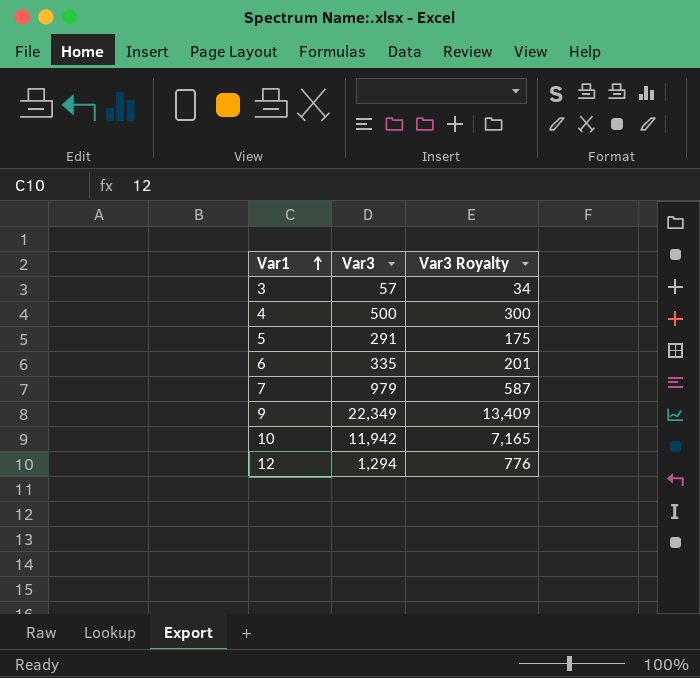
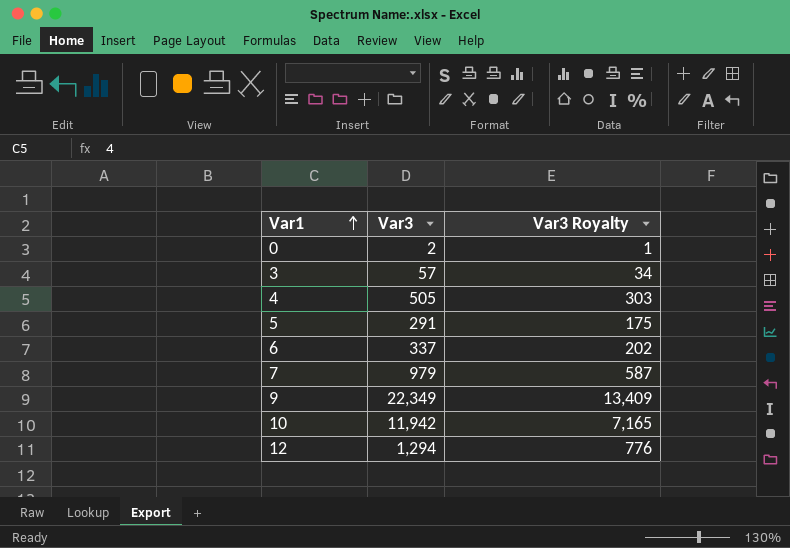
row 0: none -> 2 | 1
4 | Var3: 500 -> 505
4 | Var3 Royalty: 300 -> 303
6 | Var3: 335 -> 337
6 | Var3 Royalty: 201 -> 202

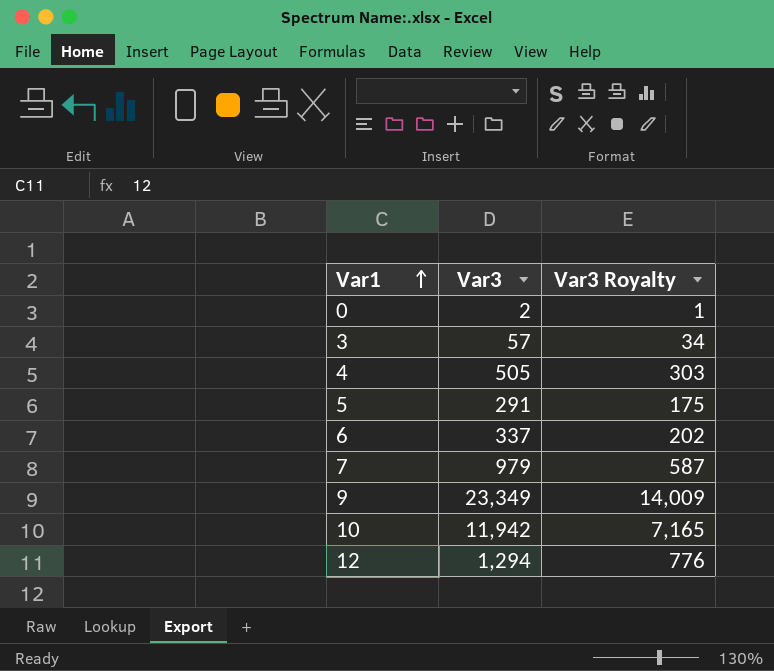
9 | Var3: 22,349 -> 23,349
9 | Var3 Royalty: 13,409 -> 14,009

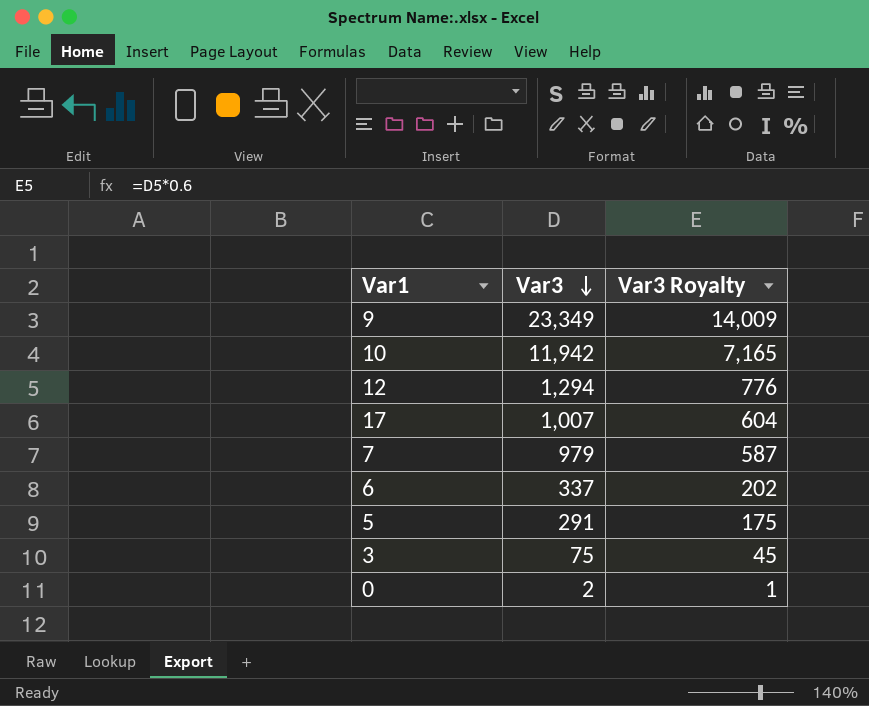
row order: Var1 ascending -> Var3 descending
row 4: 505 | 303 -> none
row 17: none -> 1,007 | 604
3 | Var3: 57 -> 75
3 | Var3 Royalty: 34 -> 45

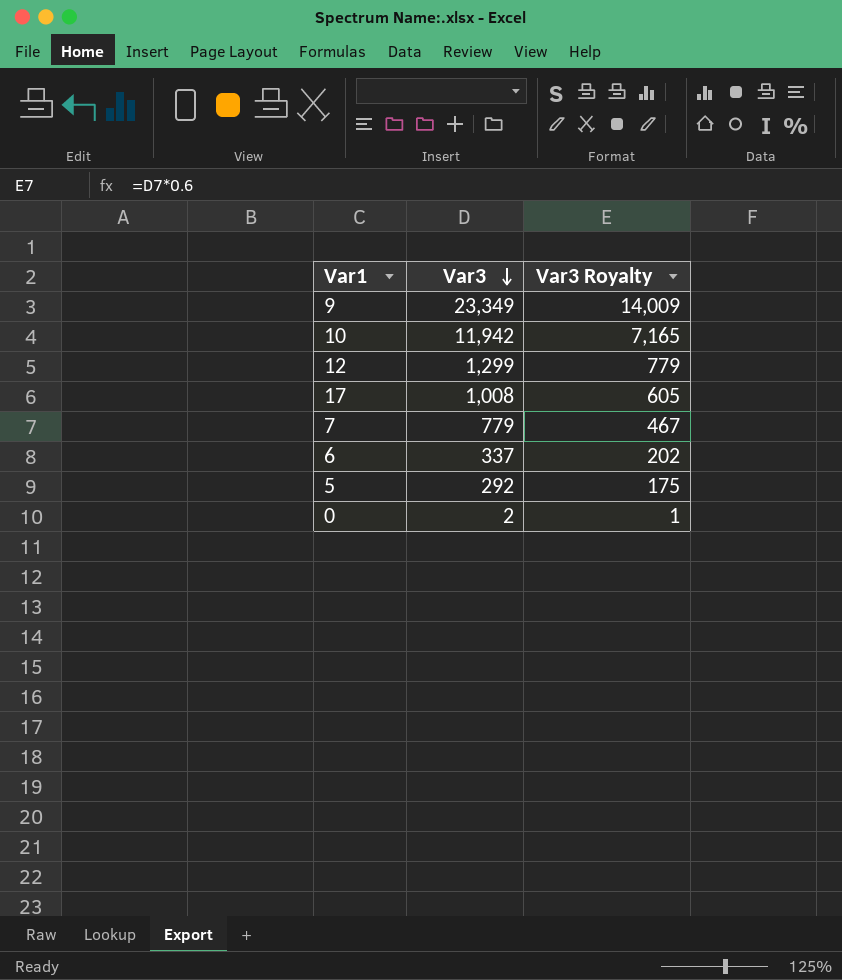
row 3: 75 | 45 -> none
12 | Var3: 1,294 -> 1,299
12 | Var3 Royalty: 776 -> 779
17 | Var3: 1,007 -> 1,008
17 | Var3 Royalty: 604 -> 605
7 | Var3: 979 -> 779
7 | Var3 Royalty: 587 -> 467
5 | Var3: 291 -> 292

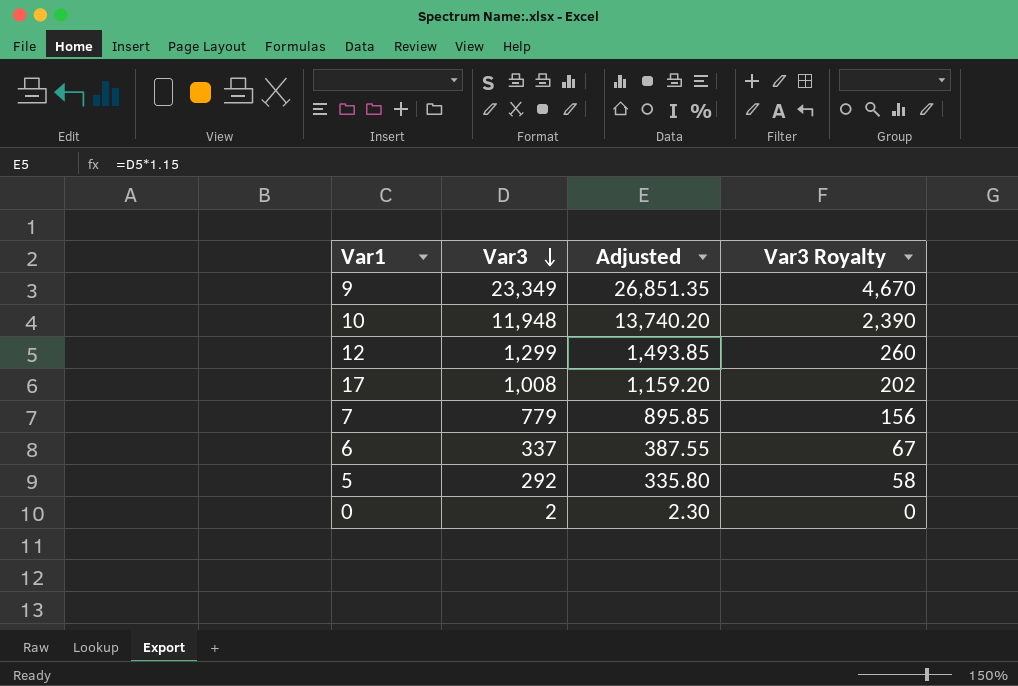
column Adjusted | formula: none -> [Var3] * 1.15
column Var3 Royalty | formula: [Var3] * 0.6 -> [Var3] * 0.2
10 | Var3: 11,942 -> 11,948

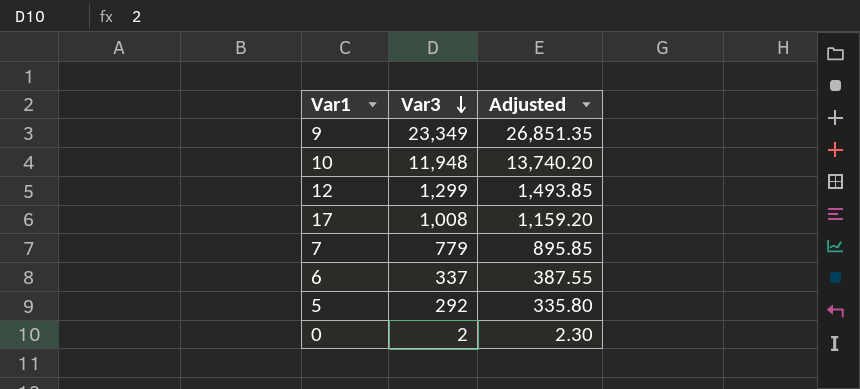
column Var3 Royalty | formula: [Var3] * 0.2 -> none

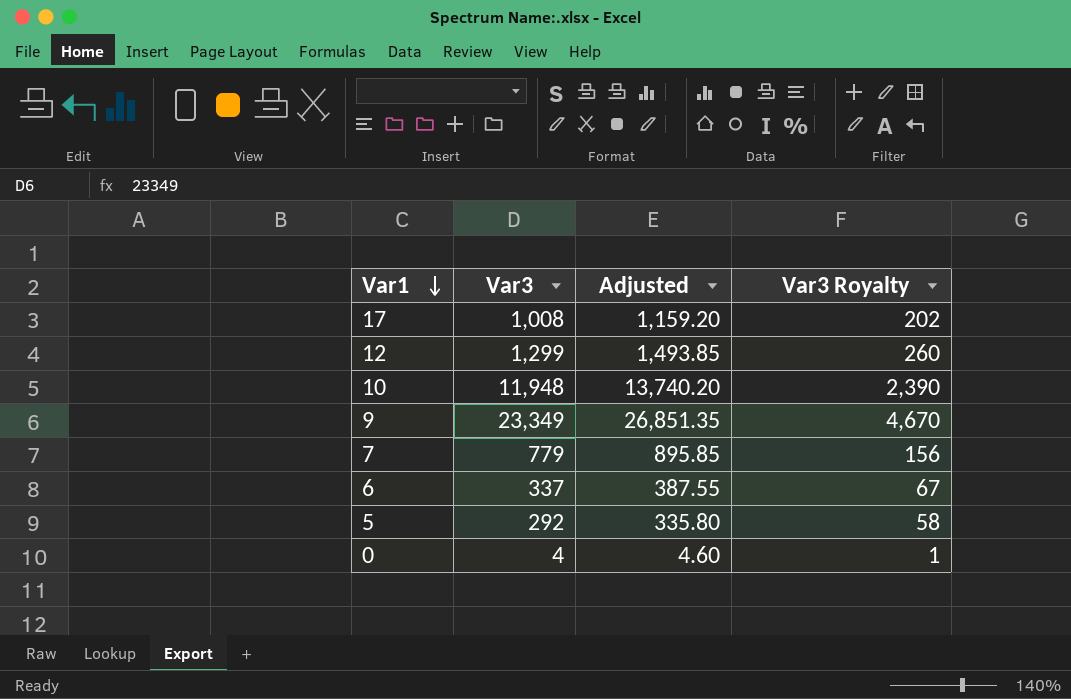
row order: Var3 descending -> Var1 descending
column Var3 Royalty | formula: none -> [Var3] * 0.2
0 | Var3: 2 -> 4
0 | Adjusted: 2.30 -> 4.60

